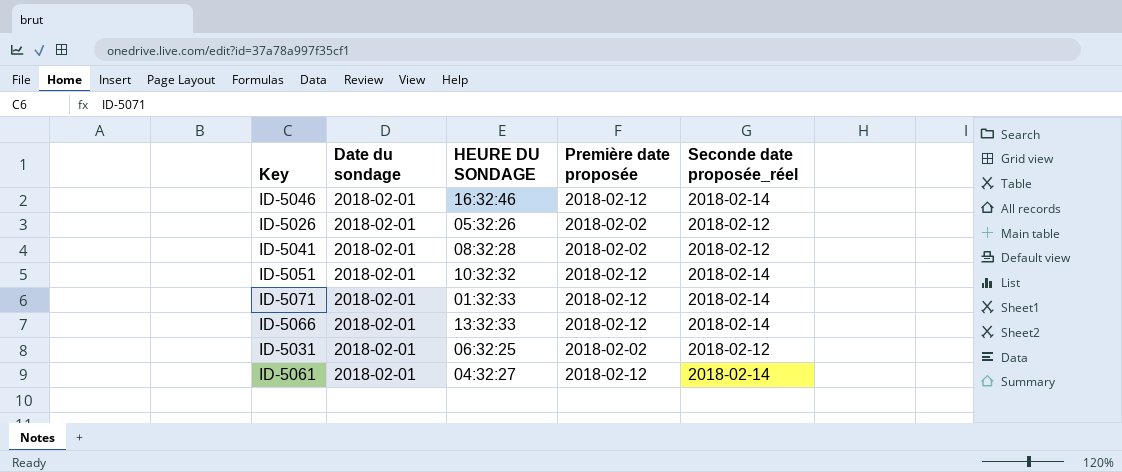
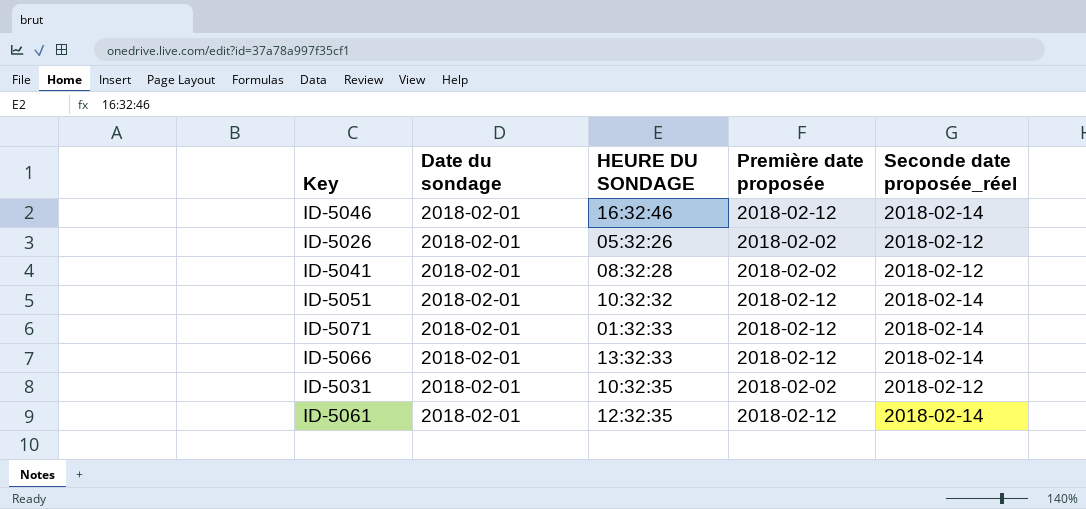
ID-5031 | HEURE DU SONDAGE: 06:32:25 -> 10:32:35
ID-5061 | HEURE DU SONDAGE: 04:32:27 -> 12:32:35

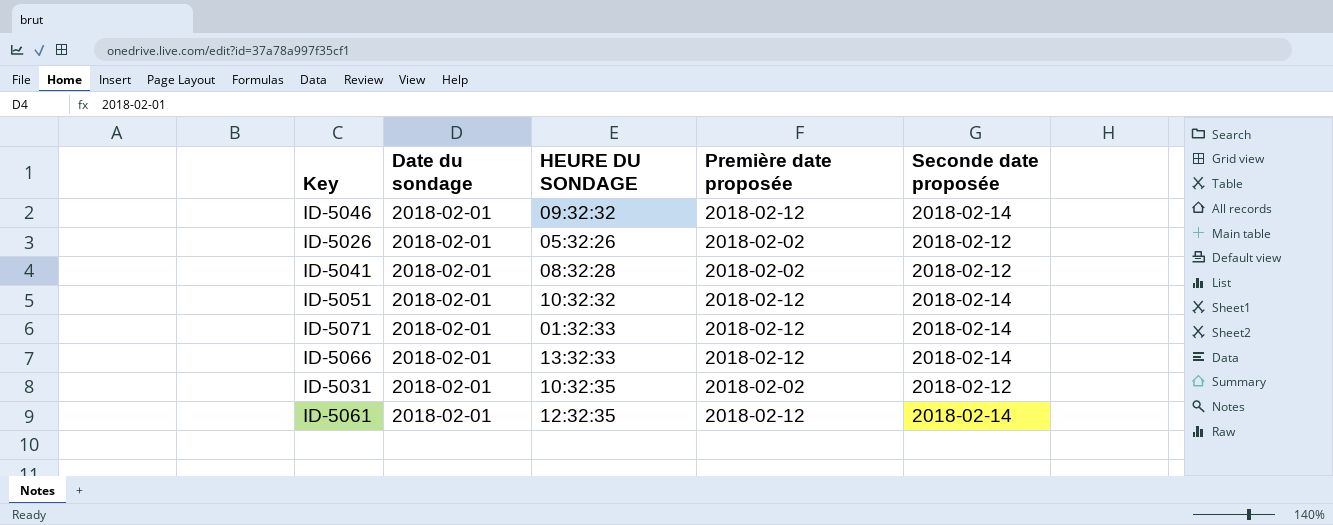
column name: Seconde date proposée_réel -> Seconde date proposée
ID-5046 | HEURE DU SONDAGE: 16:32:46 -> 09:32:32

